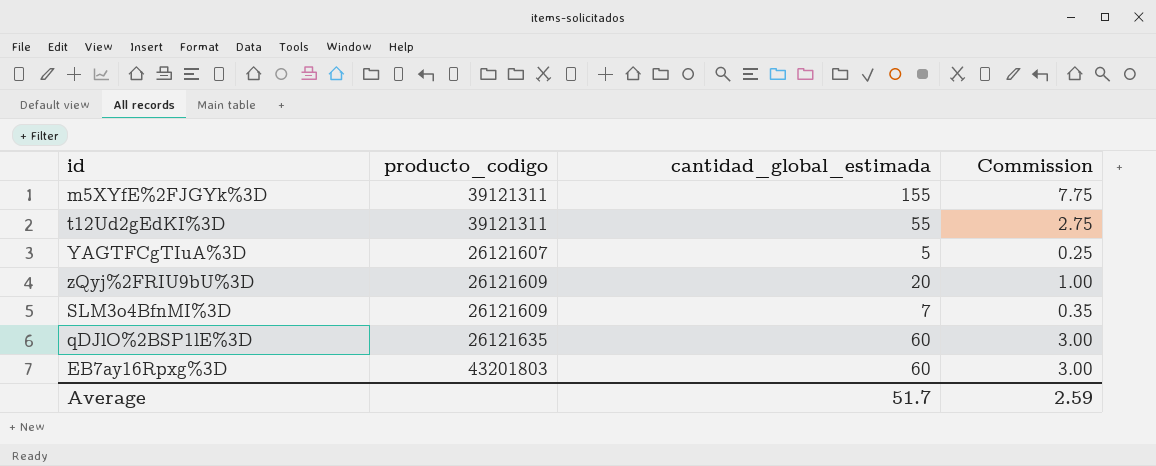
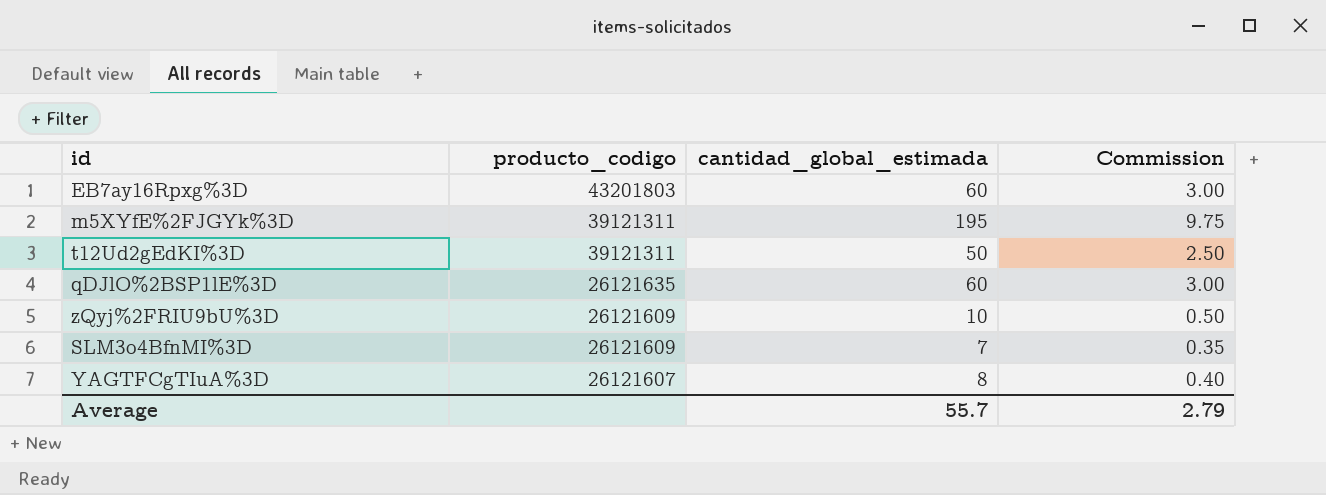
row order: none -> producto_codigo descending
m5XYfE%2FJGYk%3D | cantidad_global_estimada: 155 -> 195
m5XYfE%2FJGYk%3D | Commission: 7.75 -> 9.75
t12Ud2gEdKI%3D | cantidad_global_estimada: 55 -> 50
t12Ud2gEdKI%3D | Commission: 2.75 -> 2.50
zQyj%2FRIU9bU%3D | cantidad_global_estimada: 20 -> 10
zQyj%2FRIU9bU%3D | Commission: 1.00 -> 0.50
YAGTFCgTIuA%3D | cantidad_global_estimada: 5 -> 8
YAGTFCgTIuA%3D | Commission: 0.25 -> 0.40
Average | cantidad_global_estimada: 51.7 -> 55.7
Average | Commission: 2.59 -> 2.79

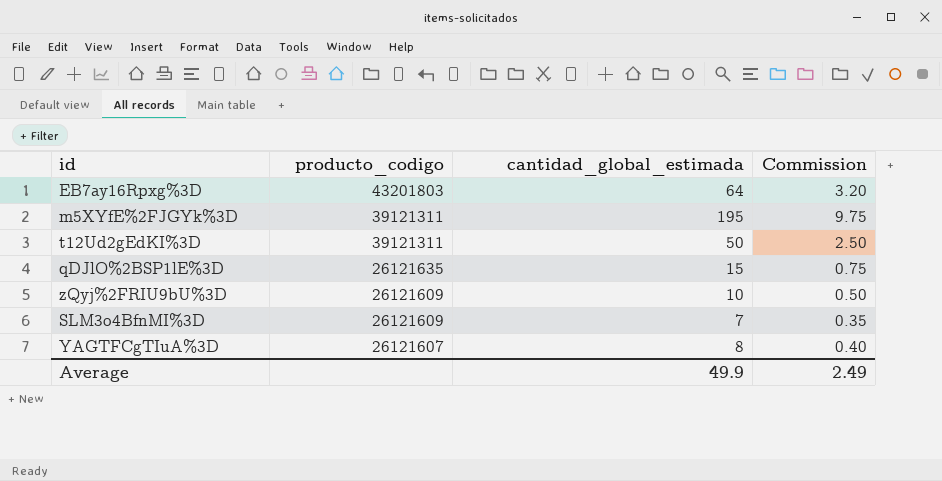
EB7ay16Rpxg%3D | cantidad_global_estimada: 60 -> 64
EB7ay16Rpxg%3D | Commission: 3.00 -> 3.20
qDJlO%2BSP1lE%3D | cantidad_global_estimada: 60 -> 15
qDJlO%2BSP1lE%3D | Commission: 3.00 -> 0.75
Average | cantidad_global_estimada: 55.7 -> 49.9
Average | Commission: 2.79 -> 2.49

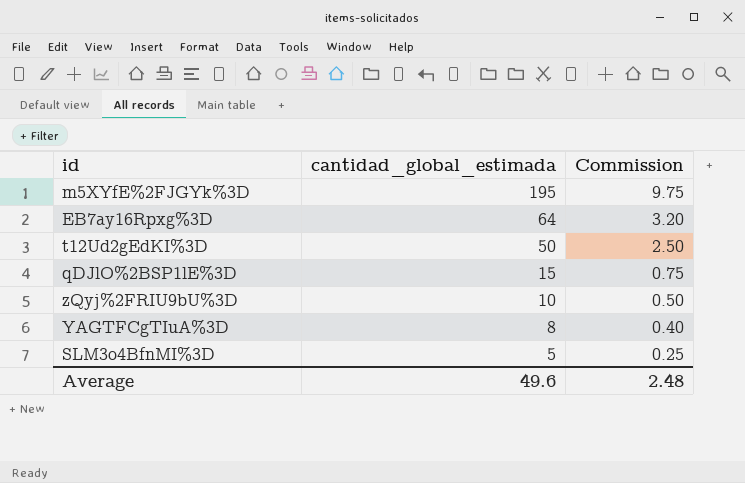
row order: producto_codigo descending -> cantidad_global_estimada descending
column producto_codigo | position: 2 -> none
SLM3o4BfnMI%3D | cantidad_global_estimada: 7 -> 5
SLM3o4BfnMI%3D | Commission: 0.35 -> 0.25
Average | cantidad_global_estimada: 49.9 -> 49.6
Average | Commission: 2.49 -> 2.48

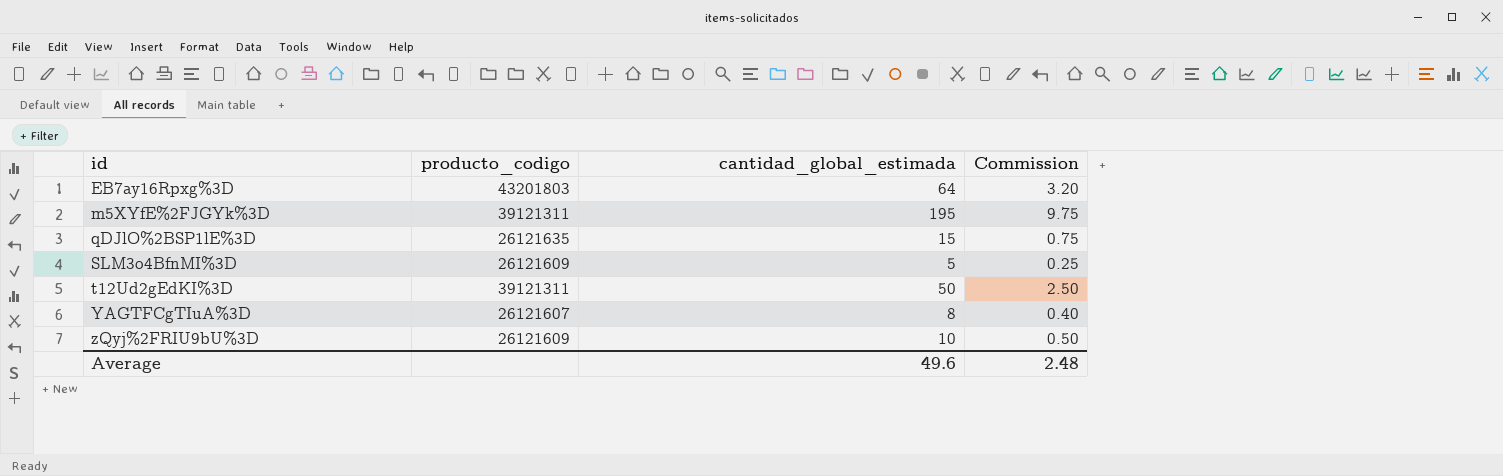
row order: cantidad_global_estimada descending -> id ascending
column producto_codigo | position: none -> 2

